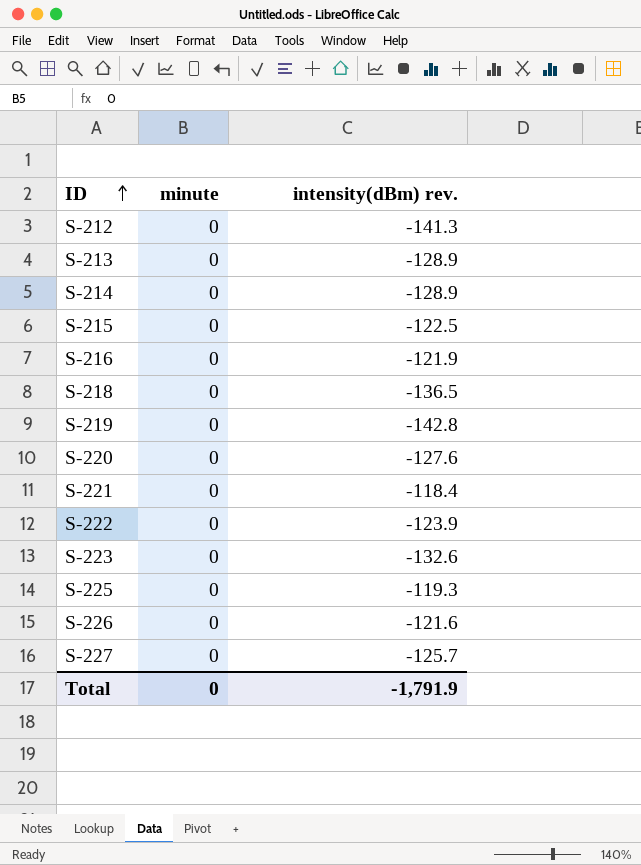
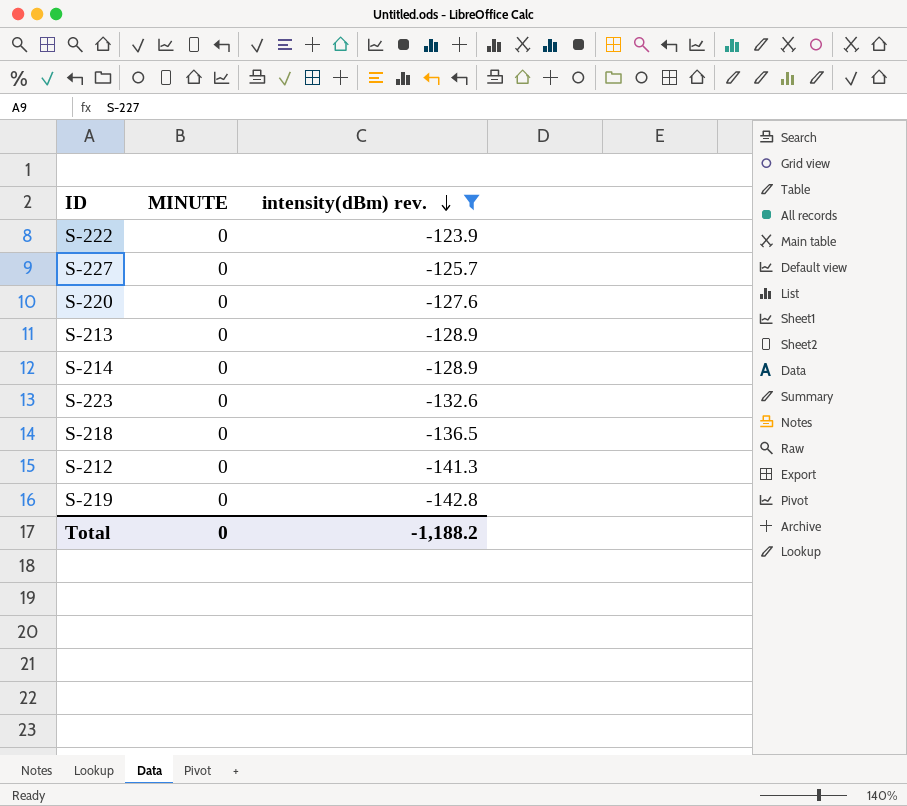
filter: none -> intensity(dBm) rev. <= -123.9
row order: ID ascending -> intensity(dBm) rev. descending
column name: minute -> MINUTE
Total | intensity(dBm) rev.: -1,791.9 -> -1,188.2

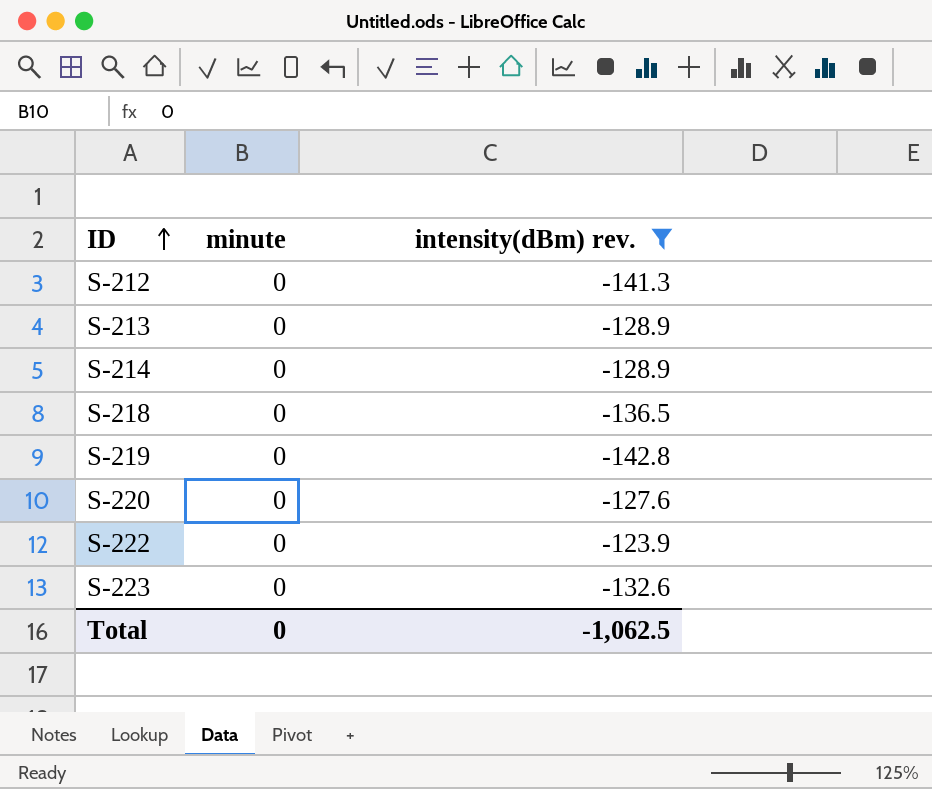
row order: intensity(dBm) rev. descending -> ID ascending
column name: MINUTE -> minute
row S-227: 0 | -125.7 -> none
Total | intensity(dBm) rev.: -1,188.2 -> -1,062.5

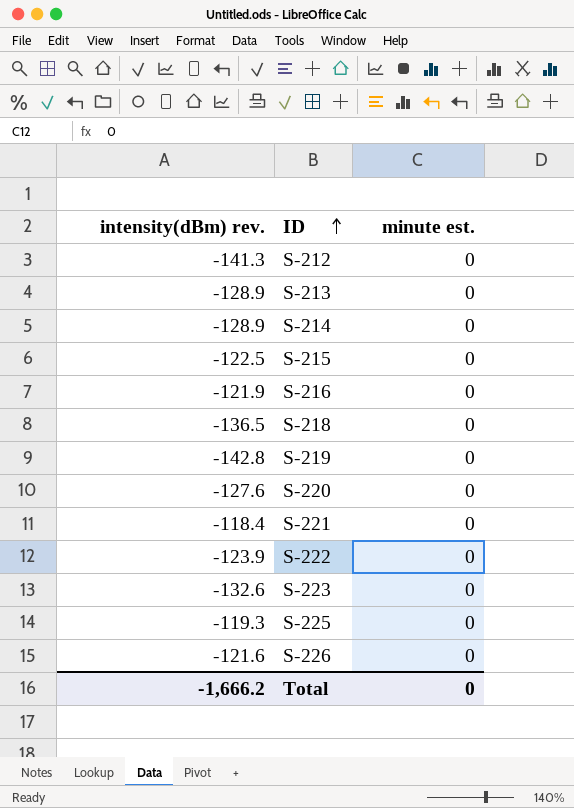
filter: intensity(dBm) rev. <= -123.9 -> none
column intensity(dBm) rev. | position: 3 -> 1
column name: minute -> minute est.
Total | intensity(dBm) rev.: -1,062.5 -> -1,666.2

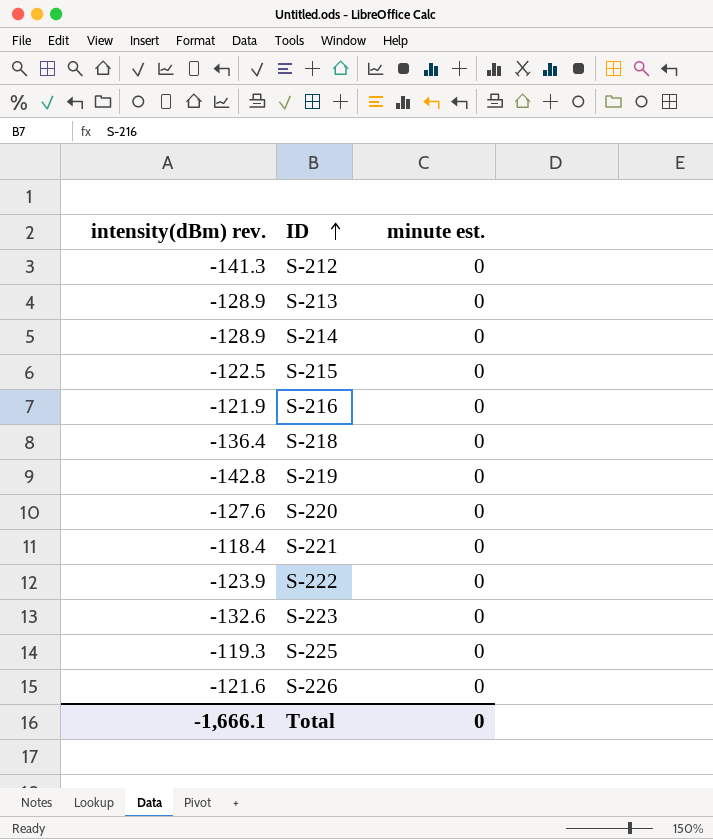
S-218 | intensity(dBm) rev.: -136.5 -> -136.4
Total | intensity(dBm) rev.: -1,666.2 -> -1,666.1

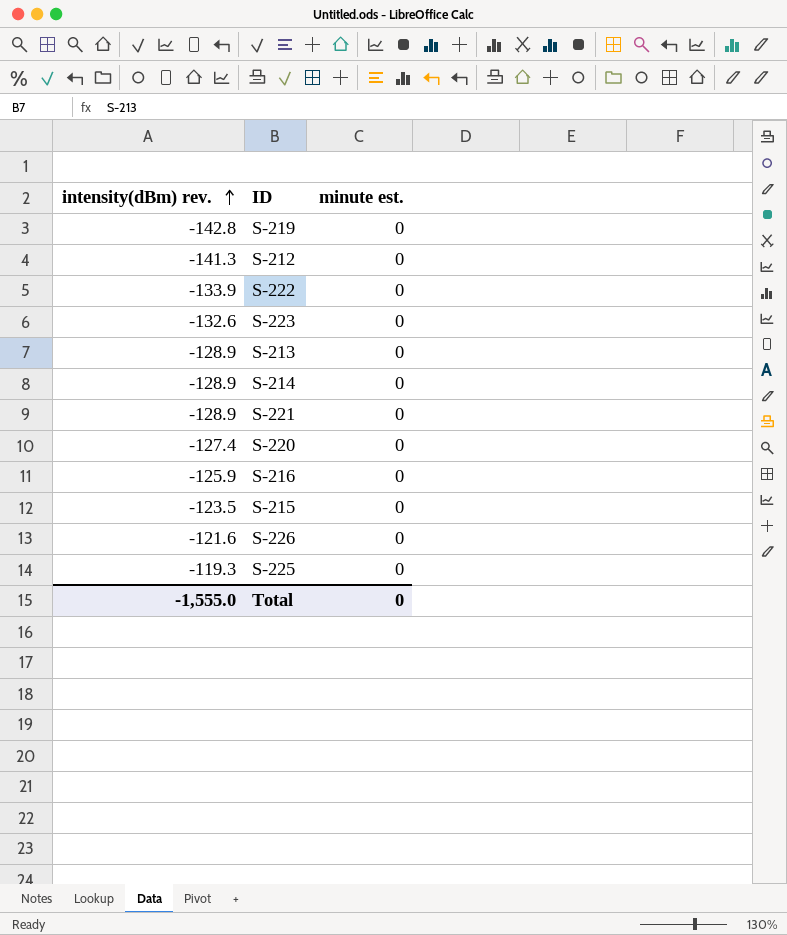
row order: ID ascending -> intensity(dBm) rev. ascending
row S-218: -136.4 | 0 -> none
S-222 | intensity(dBm) rev.: -123.9 -> -133.9
S-221 | intensity(dBm) rev.: -118.4 -> -128.9
S-220 | intensity(dBm) rev.: -127.6 -> -127.4
S-216 | intensity(dBm) rev.: -121.9 -> -125.9
S-215 | intensity(dBm) rev.: -122.5 -> -123.5
Total | intensity(dBm) rev.: -1,666.1 -> -1,555.0

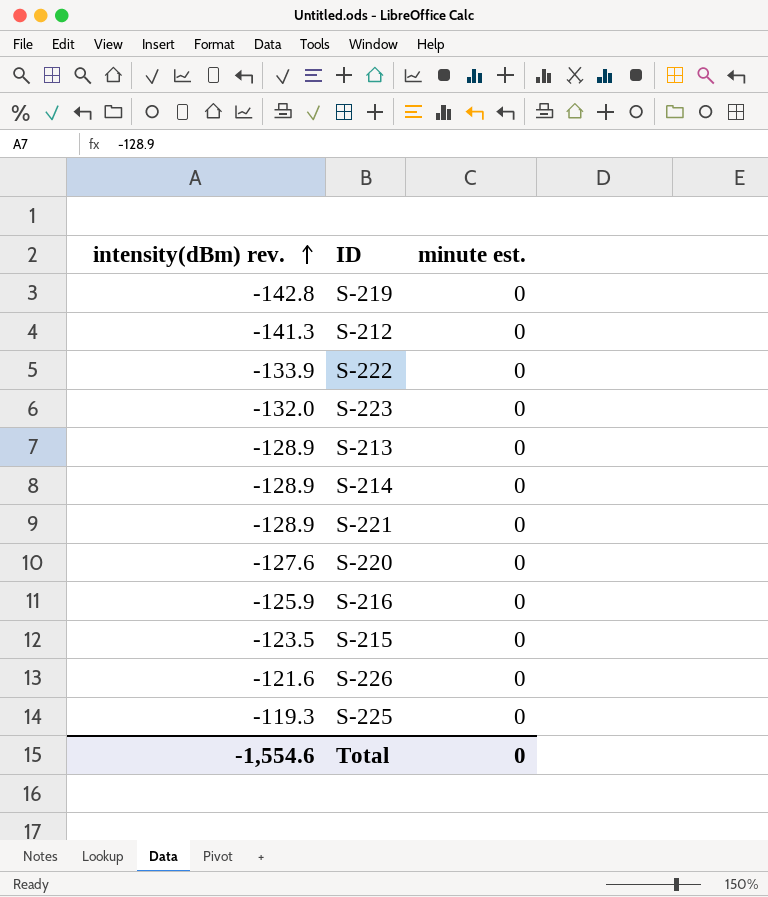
S-223 | intensity(dBm) rev.: -132.6 -> -132.0
S-220 | intensity(dBm) rev.: -127.4 -> -127.6
Total | intensity(dBm) rev.: -1,555.0 -> -1,554.6

